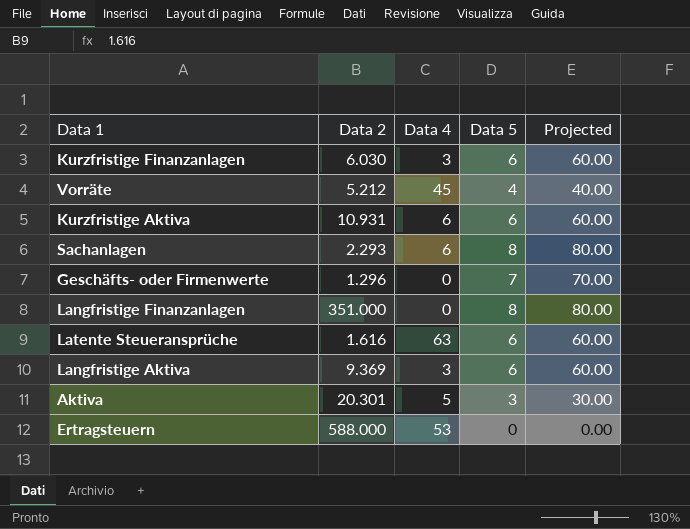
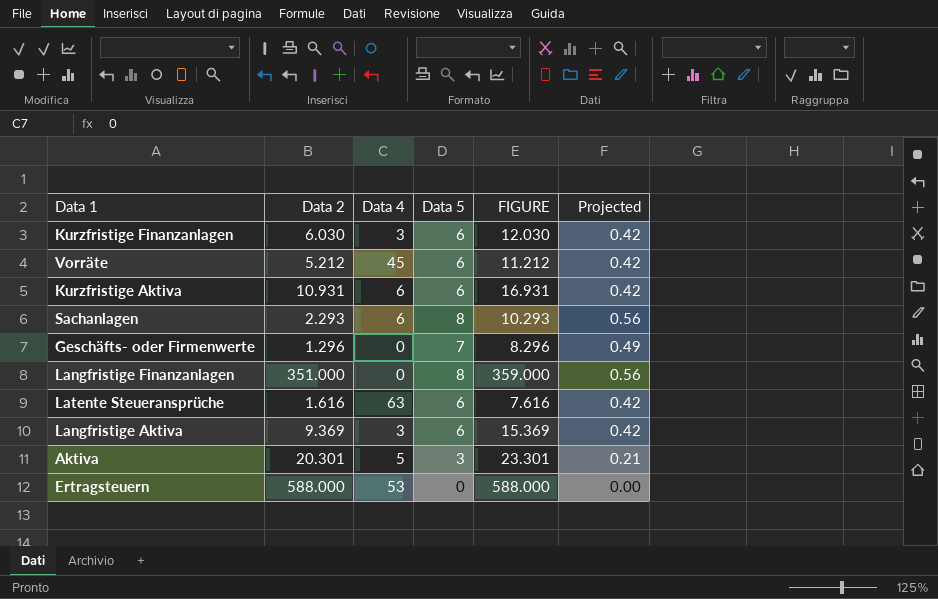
column FIGURE | formula: none -> [Data 2] + [Data 5]
column Projected | formula: [Data 5] * 10 -> [Data 5] * 0.07
Vorräte | Data 5: 4 -> 6

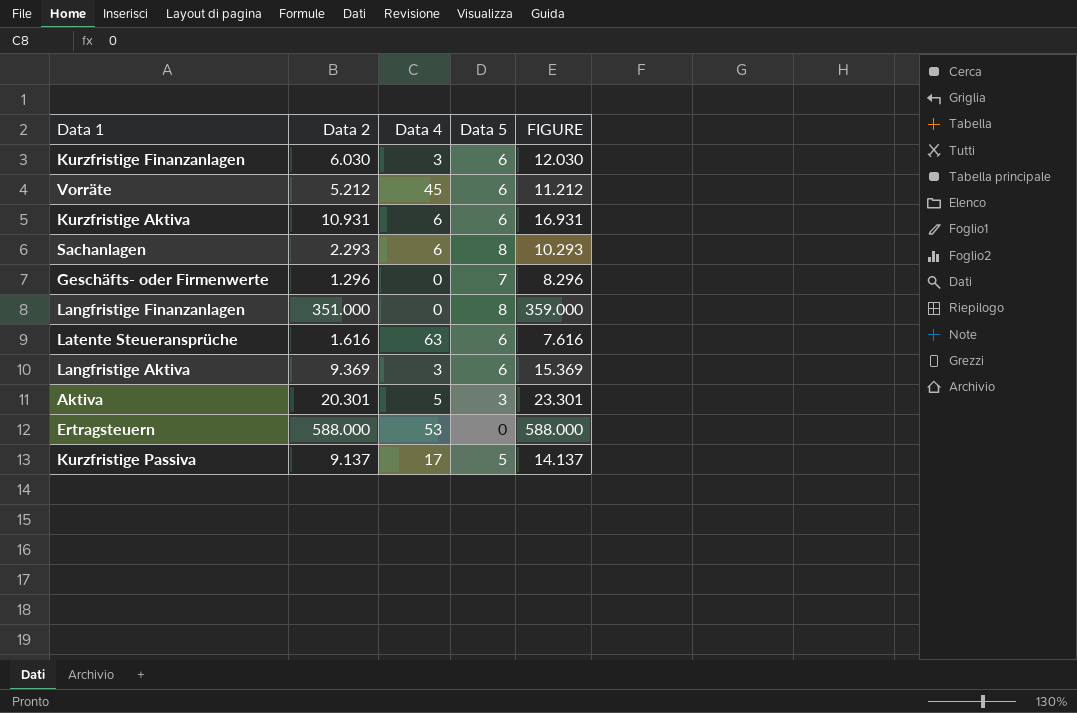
column Projected | formula: [Data 5] * 0.07 -> none
row Kurzfristige Passiva: none -> 9.137 | 17 | 5 | 14.137

